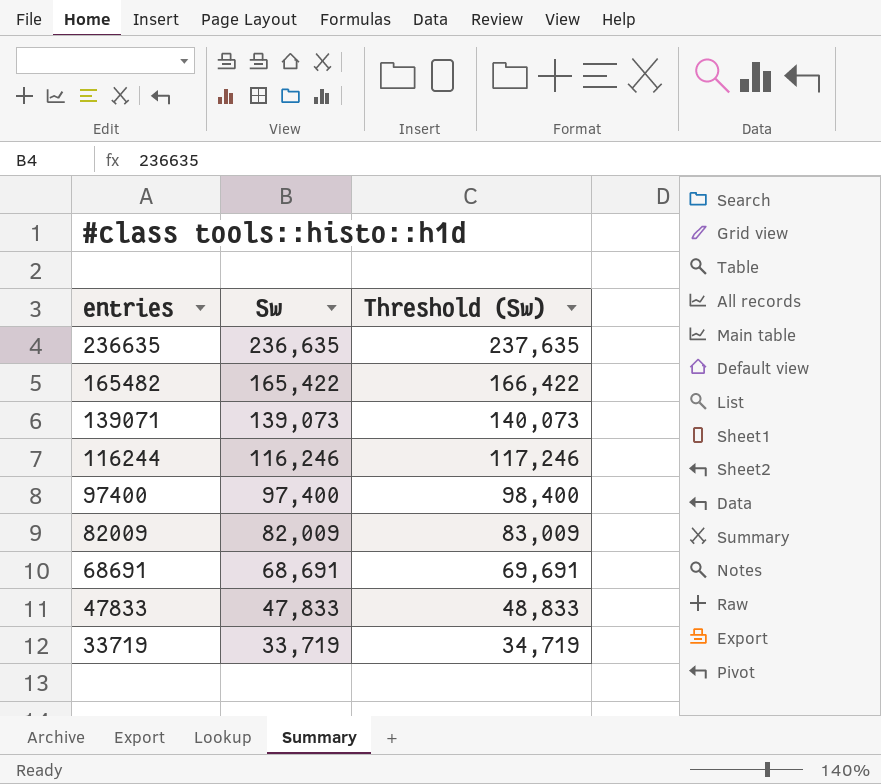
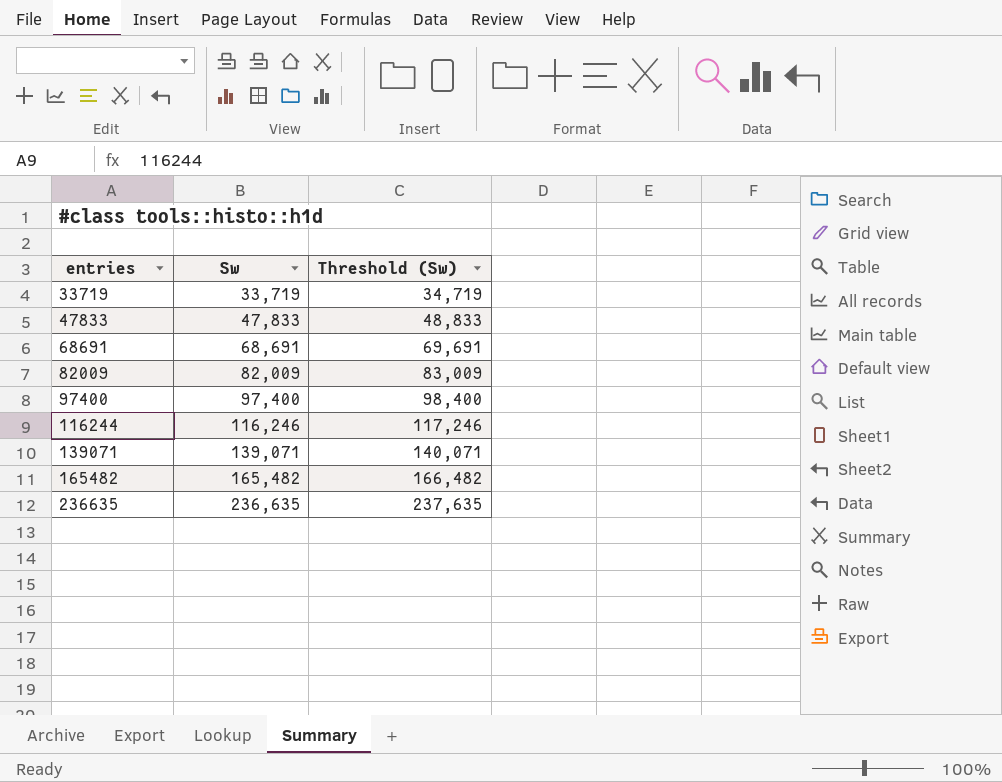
row order: entries descending -> entries ascending
139071 | Sw: 139,073 -> 139,071
139071 | Threshold (Sw): 140,073 -> 140,071
165482 | Sw: 165,422 -> 165,482
165482 | Threshold (Sw): 166,422 -> 166,482

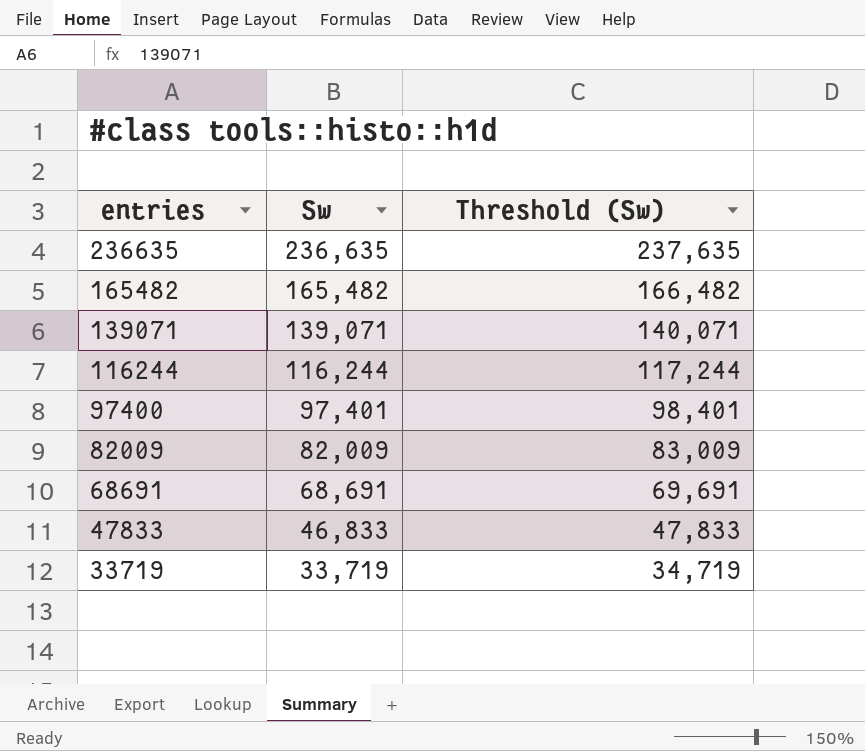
row order: entries ascending -> entries descending
116244 | Sw: 116,246 -> 116,244
116244 | Threshold (Sw): 117,246 -> 117,244
97400 | Sw: 97,400 -> 97,401
97400 | Threshold (Sw): 98,400 -> 98,401
47833 | Sw: 47,833 -> 46,833
47833 | Threshold (Sw): 48,833 -> 47,833

